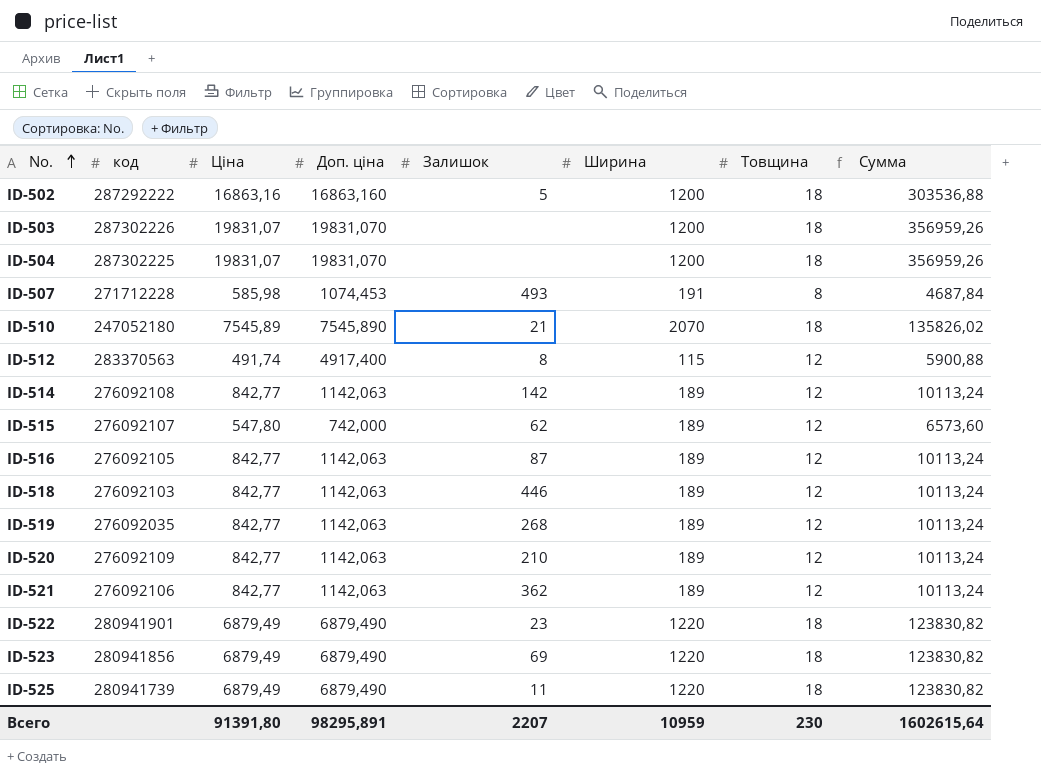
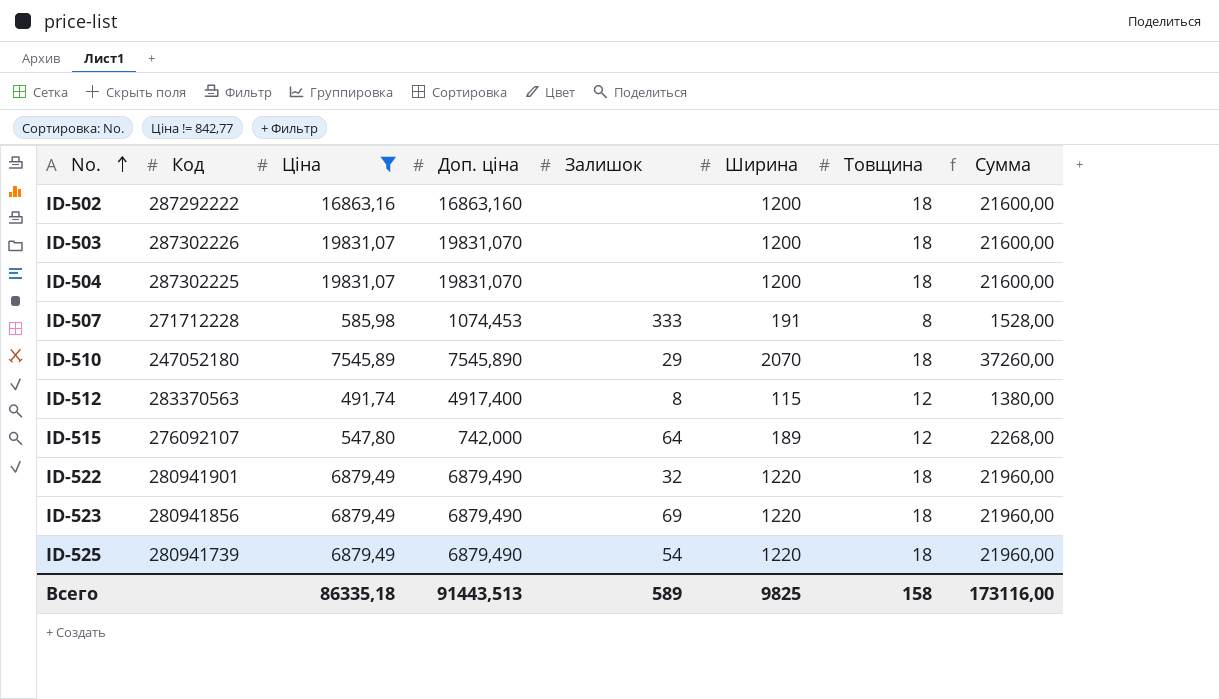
filter: none -> Ціна != 842,77
column name: код -> Код
column Сумма | formula: [Ціна] * [Товщина] -> [Ширина] * [Товщина]
ID-502 | Залишок: 5 -> none
ID-507 | Залишок: 493 -> 333
ID-510 | Залишок: 21 -> 29
ID-515 | Залишок: 62 -> 64
ID-522 | Залишок: 23 -> 32
ID-525 | Залишок: 11 -> 54
Всего | Ціна: 91391,80 -> 86335,18
Всего | Доп. ціна: 98295,891 -> 91443,513
Всего | Залишок: 2207 -> 589
Всего | Ширина: 10959 -> 9825
Всего | Товщина: 230 -> 158
Всего | Сумма: 1602615,64 -> 173116,00

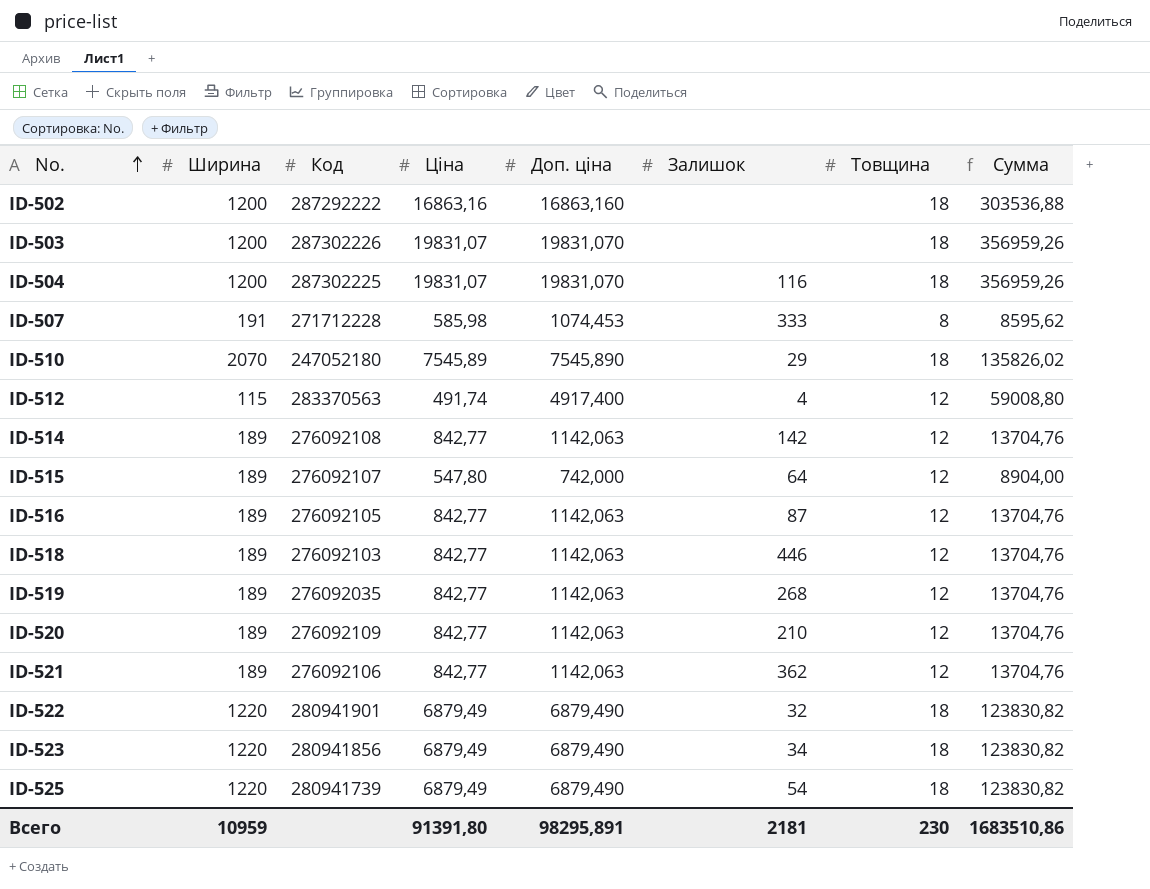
filter: Ціна != 842,77 -> none
column Ширина | position: 6 -> 2
column Сумма | formula: [Ширина] * [Товщина] -> [Доп. ціна] * [Товщина]
ID-504 | Залишок: none -> 116
ID-512 | Залишок: 8 -> 4
ID-523 | Залишок: 69 -> 34
Всего | Ширина: 9825 -> 10959
Всего | Ціна: 86335,18 -> 91391,80
Всего | Доп. ціна: 91443,513 -> 98295,891
Всего | Залишок: 589 -> 2181
Всего | Товщина: 158 -> 230
Всего | Сумма: 173116,00 -> 1683510,86

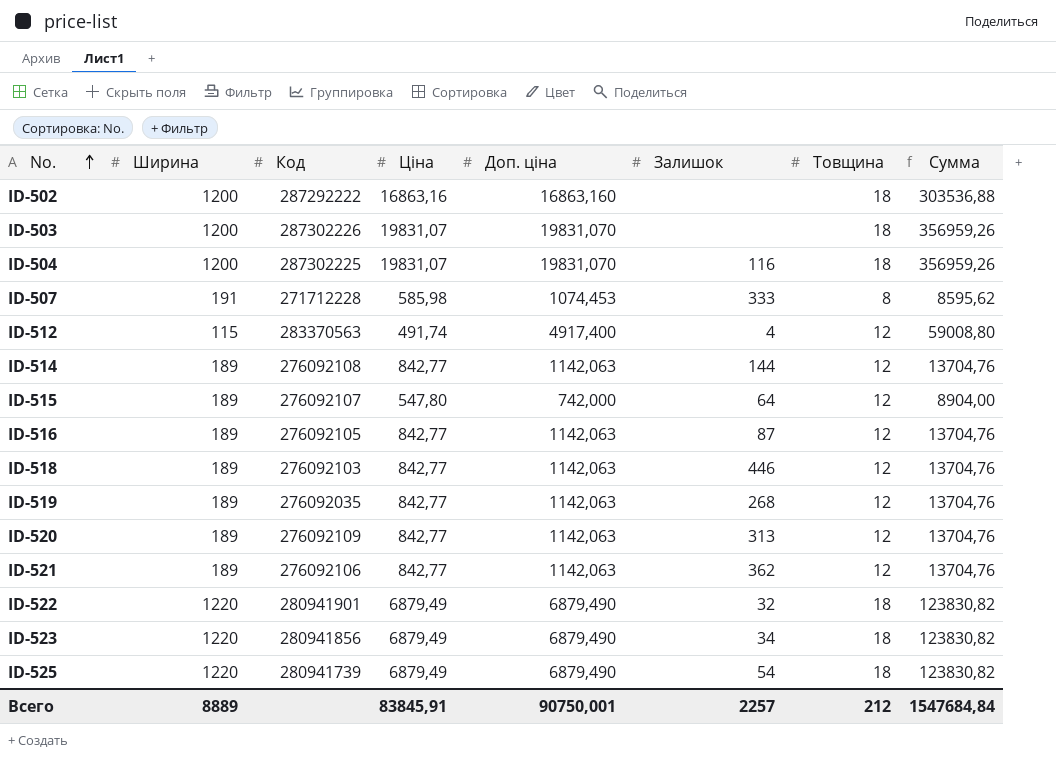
row ID-510: 2070 | 247052180 | 7545,89 | 7545,890 | 29 | 18 | 135826,02 -> none
ID-514 | Залишок: 142 -> 144
ID-520 | Залишок: 210 -> 313
Всего | Ширина: 10959 -> 8889
Всего | Ціна: 91391,80 -> 83845,91
Всего | Доп. ціна: 98295,891 -> 90750,001
Всего | Залишок: 2181 -> 2257
Всего | Товщина: 230 -> 212
Всего | Сумма: 1683510,86 -> 1547684,84

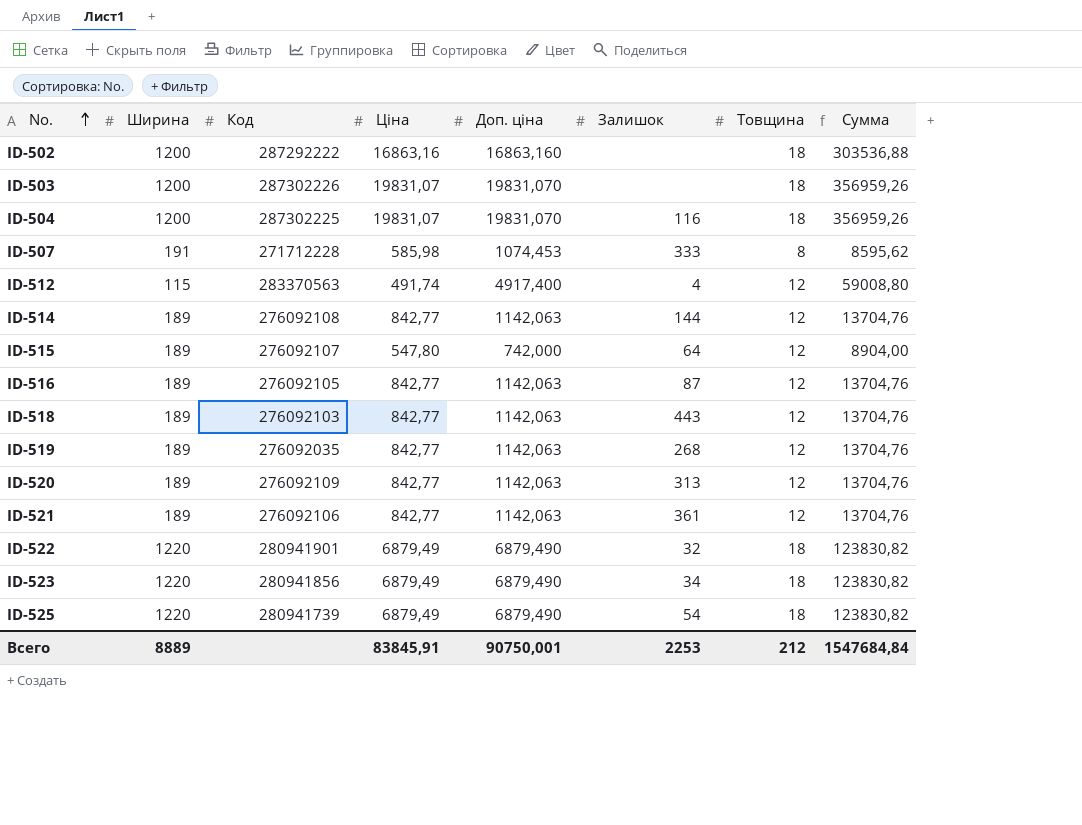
ID-518 | Залишок: 446 -> 443
ID-521 | Залишок: 362 -> 361
Всего | Залишок: 2257 -> 2253

